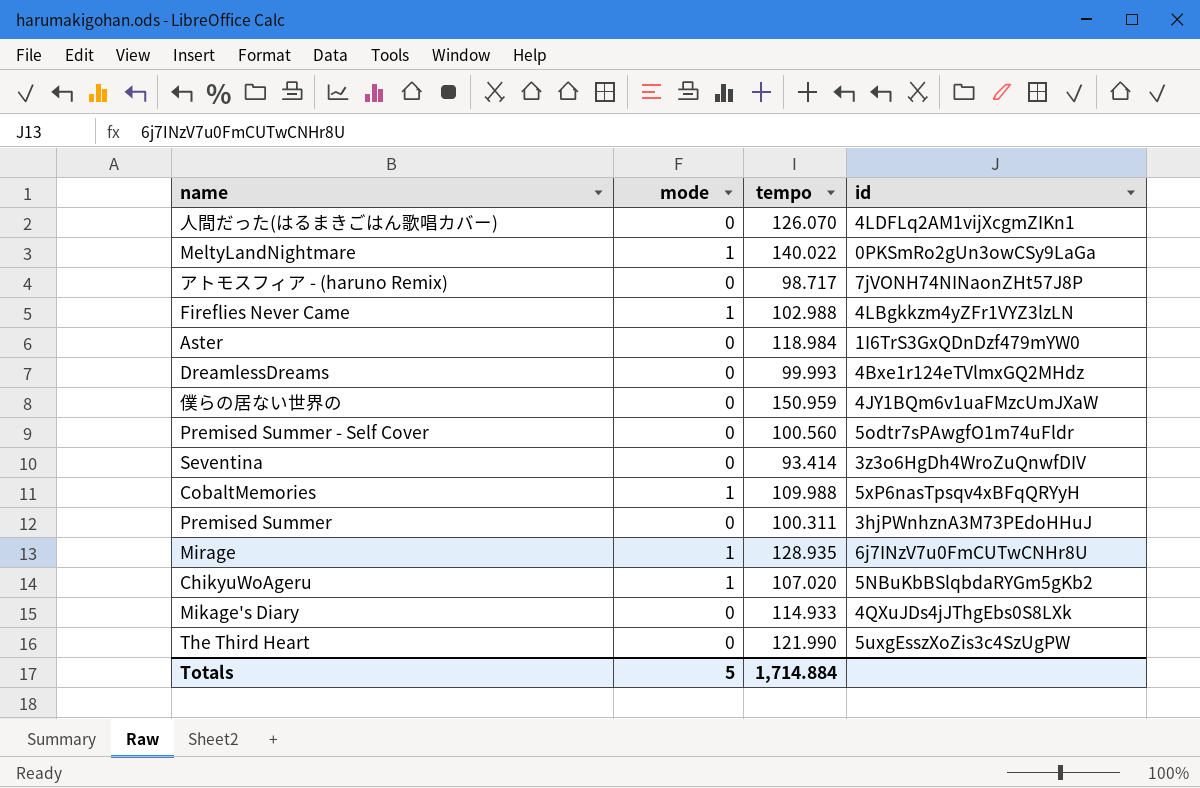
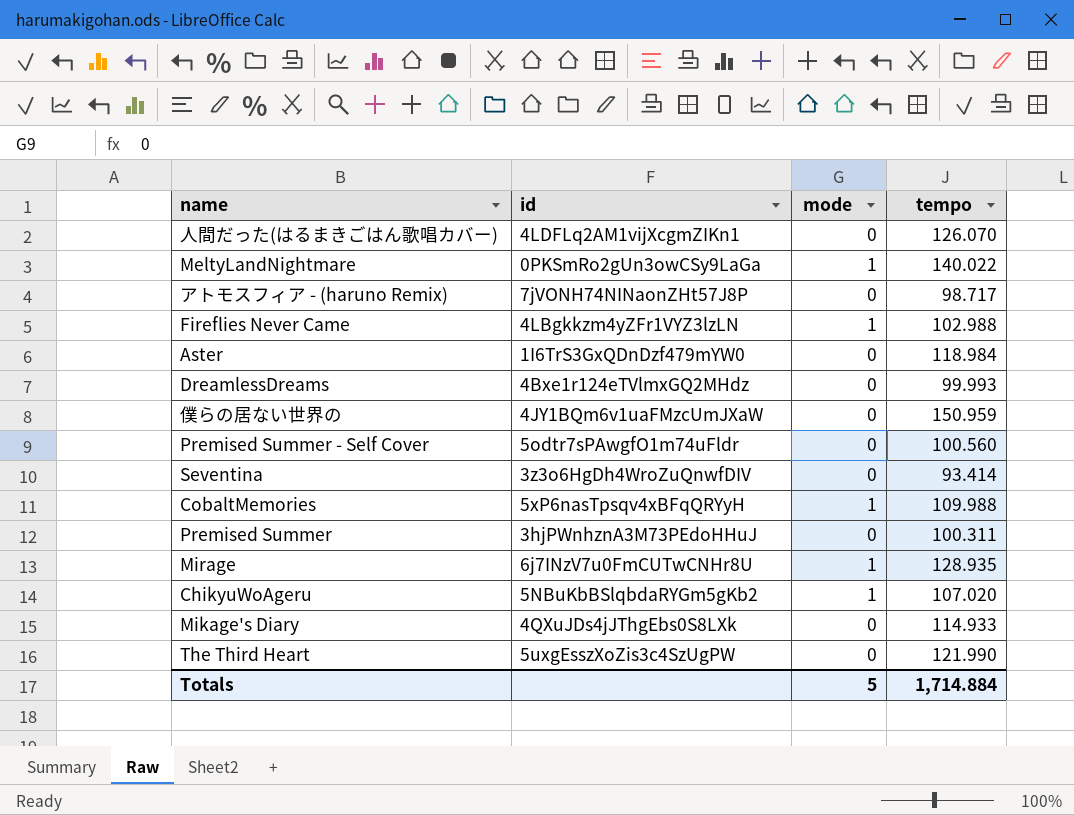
column id | position: 4 -> 2

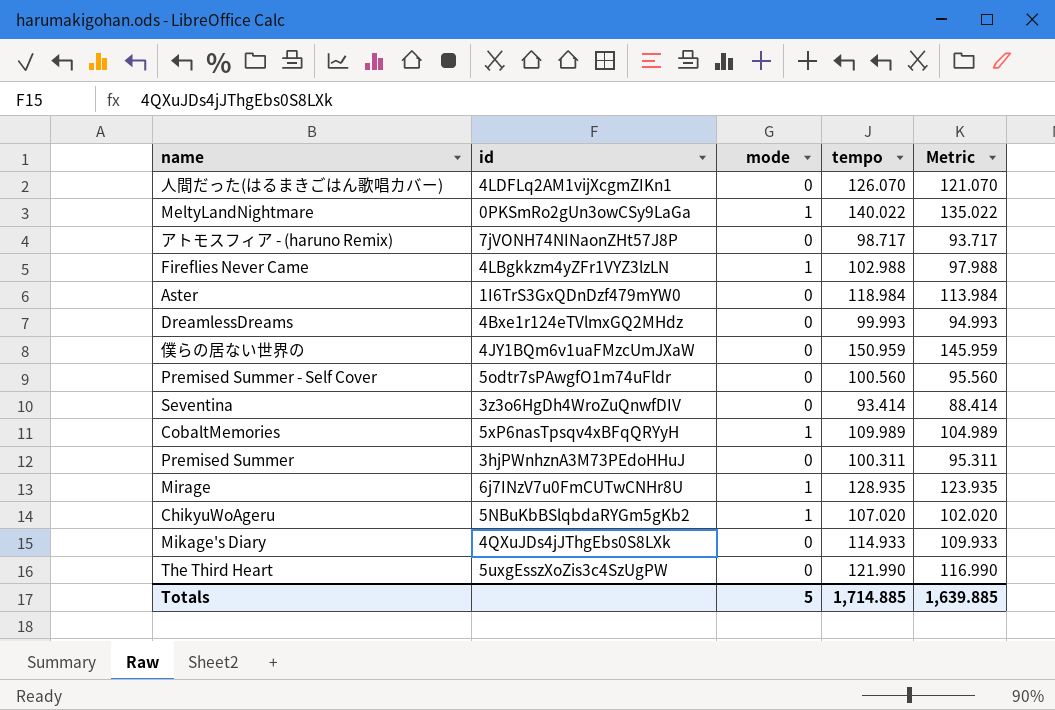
column Metric | formula: none -> [tempo] - 5
CobaltMemories | tempo: 109.988 -> 109.989
Totals | tempo: 1,714.884 -> 1,714.885

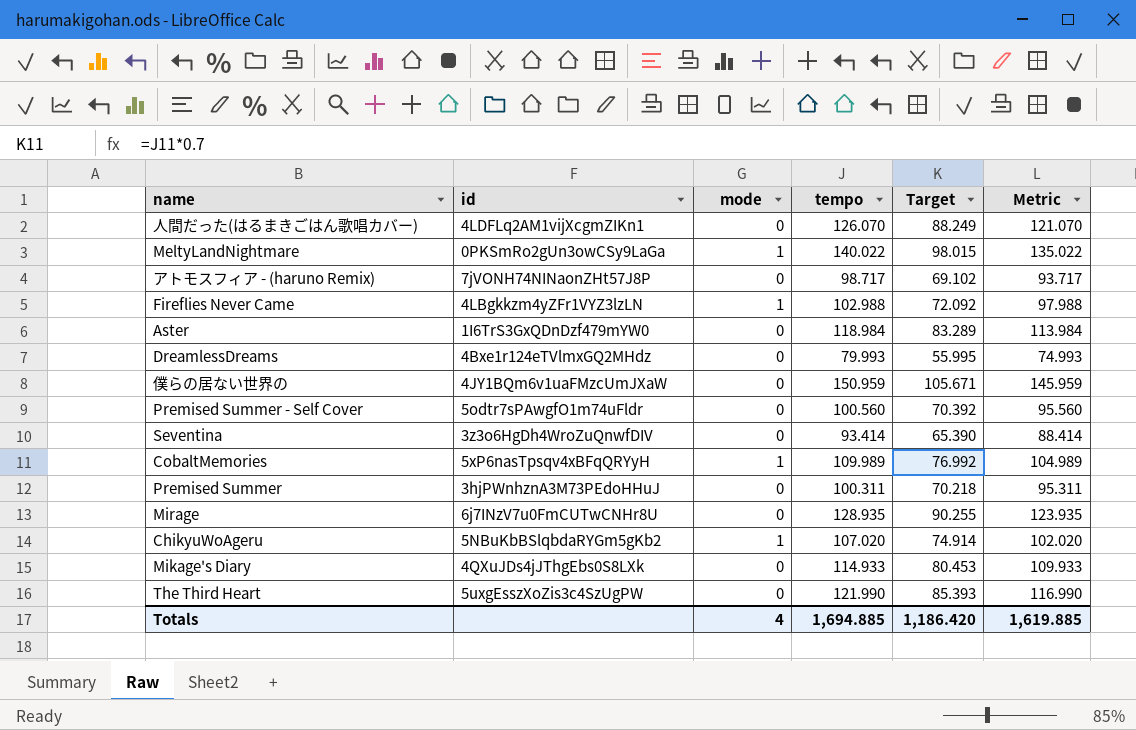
column Target | formula: none -> [tempo] * 0.7
DreamlessDreams | tempo: 99.993 -> 79.993
DreamlessDreams | Metric: 94.993 -> 74.993
Mirage | mode: 1 -> 0
Totals | mode: 5 -> 4
Totals | tempo: 1,714.885 -> 1,694.885
Totals | Metric: 1,639.885 -> 1,619.885

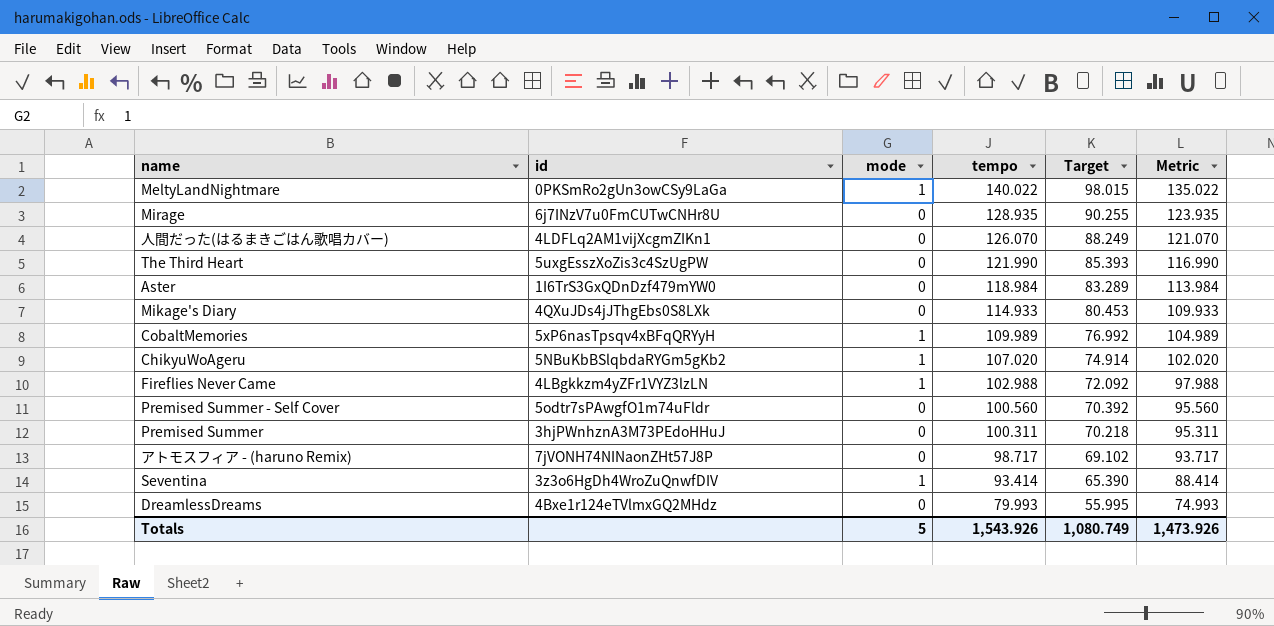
row order: none -> tempo descending
row 僕らの居ない世界の: 4JY1BQm6v1uaFMzcUmJXaW | 0 | 150.959 | 105.671 | 145.959 -> none
Seventina | mode: 0 -> 1
Totals | mode: 4 -> 5
Totals | tempo: 1,694.885 -> 1,543.926
Totals | Target: 1,186.420 -> 1,080.749
Totals | Metric: 1,619.885 -> 1,473.926

